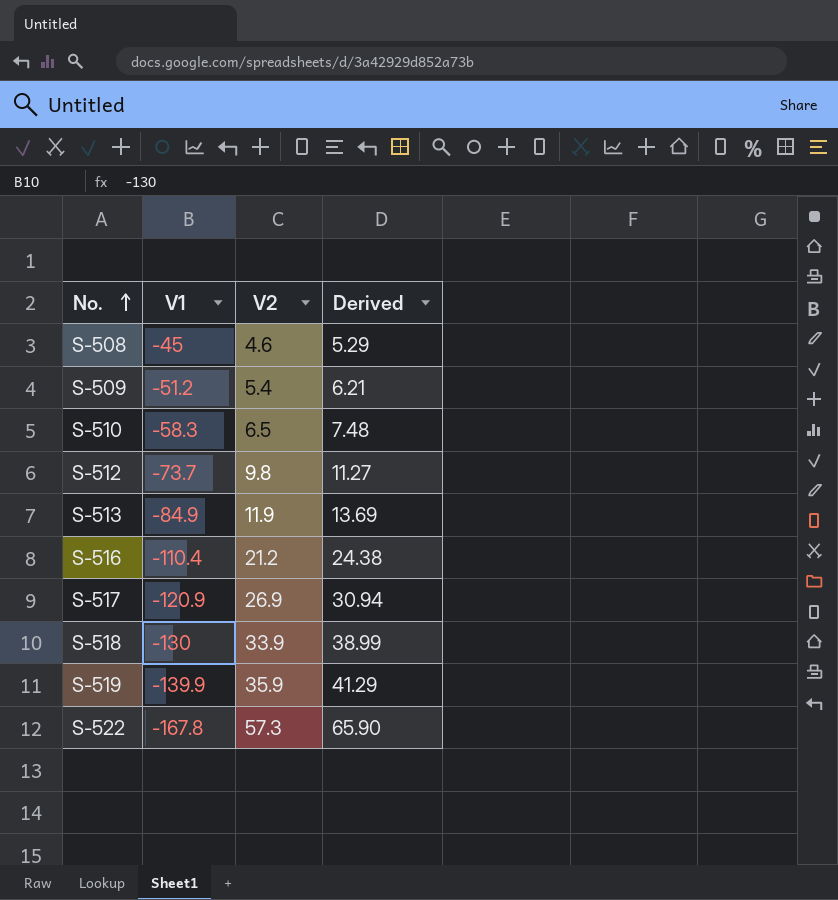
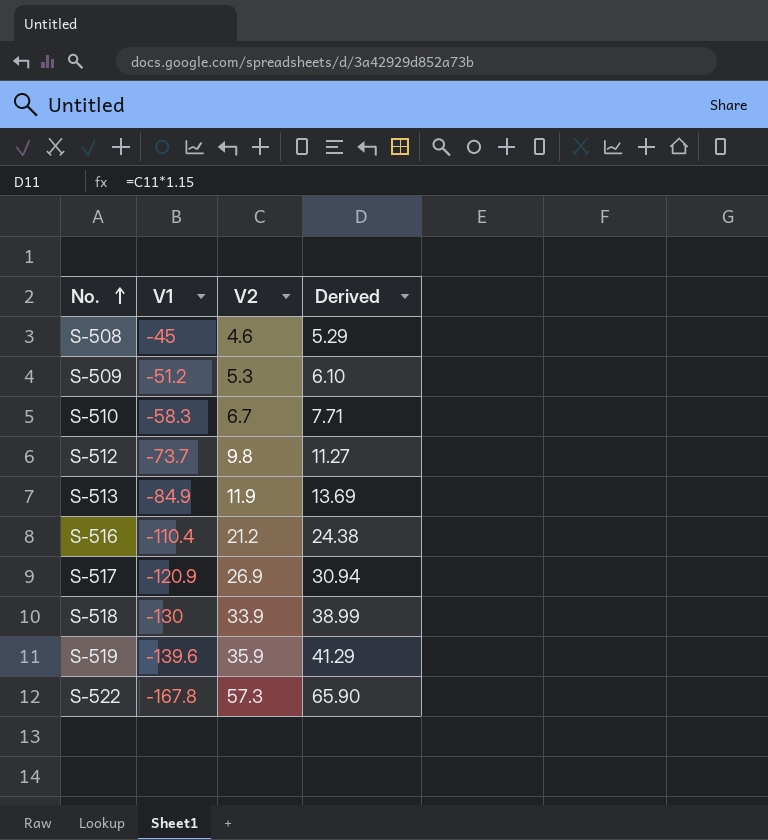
S-509 | V2: 5.4 -> 5.3
S-509 | Derived: 6.21 -> 6.10
S-510 | V2: 6.5 -> 6.7
S-510 | Derived: 7.48 -> 7.71
S-519 | V1: -139.9 -> -139.6

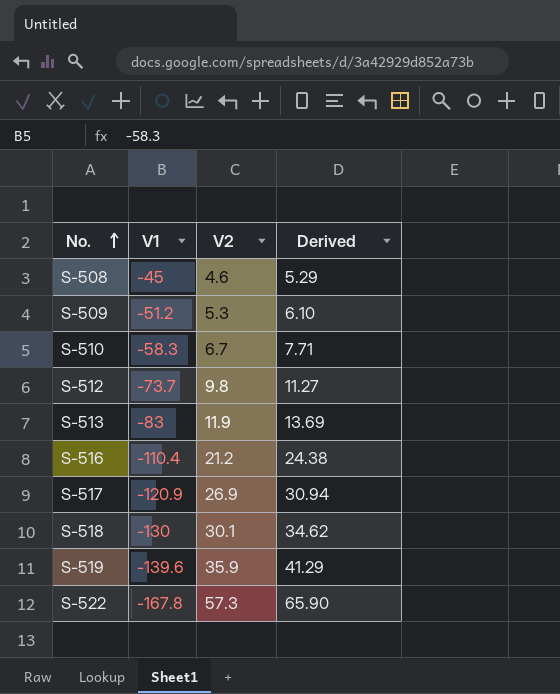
S-513 | V1: -84.9 -> -83
S-518 | V2: 33.9 -> 30.1
S-518 | Derived: 38.99 -> 34.62

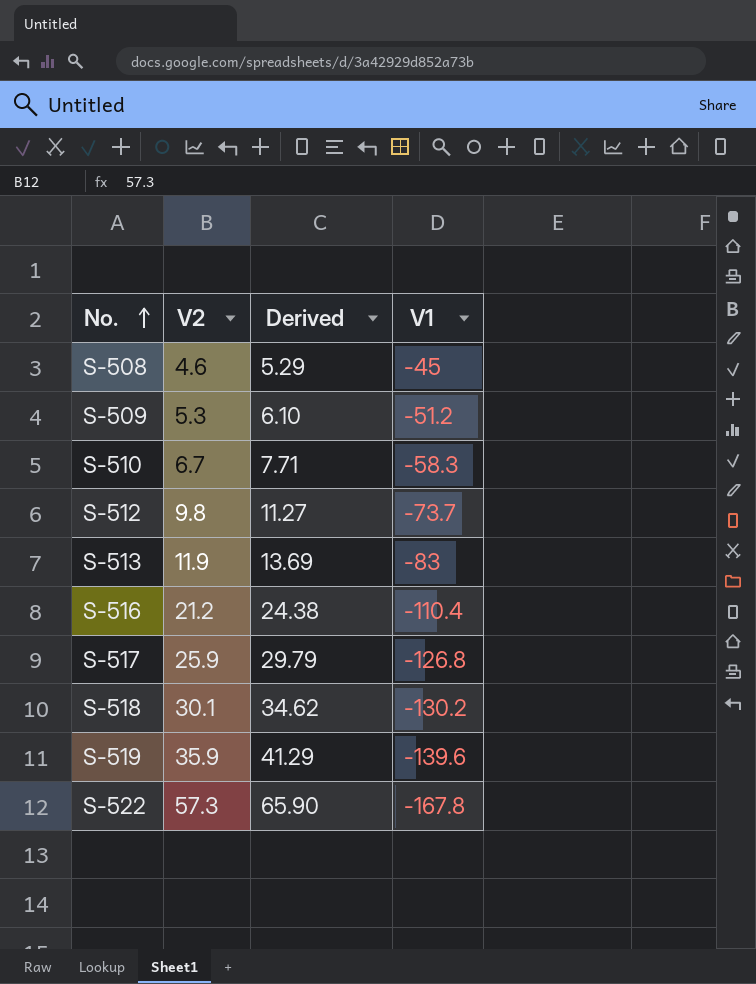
column V1 | position: 2 -> 4
S-517 | V2: 26.9 -> 25.9
S-517 | Derived: 30.94 -> 29.79
S-517 | V1: -120.9 -> -126.8
S-518 | V1: -130 -> -130.2

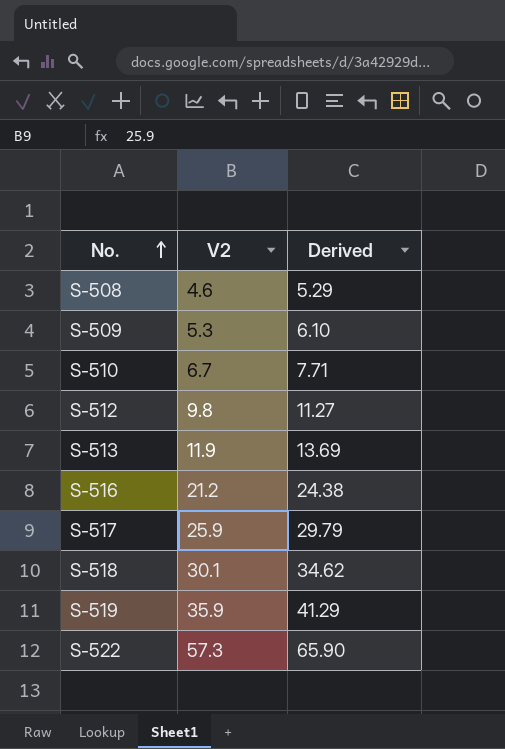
column V1 | position: 4 -> none

